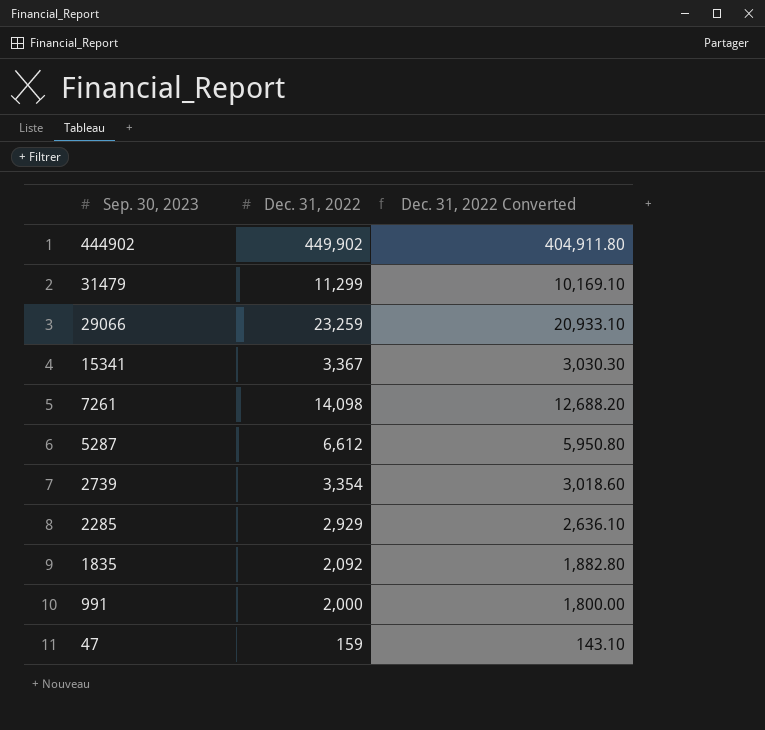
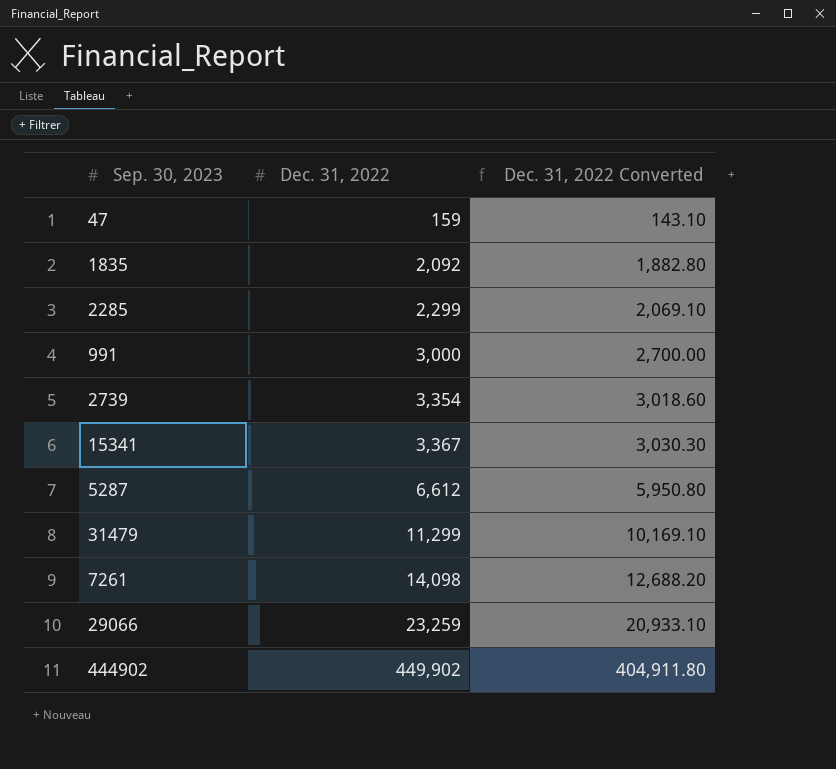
row order: Sep. 30, 2023 descending -> Dec. 31, 2022 ascending
2285 | Dec. 31, 2022: 2,929 -> 2,299
2285 | Dec. 31, 2022 Converted: 2,636.10 -> 2,069.10
991 | Dec. 31, 2022: 2,000 -> 3,000
991 | Dec. 31, 2022 Converted: 1,800.00 -> 2,700.00

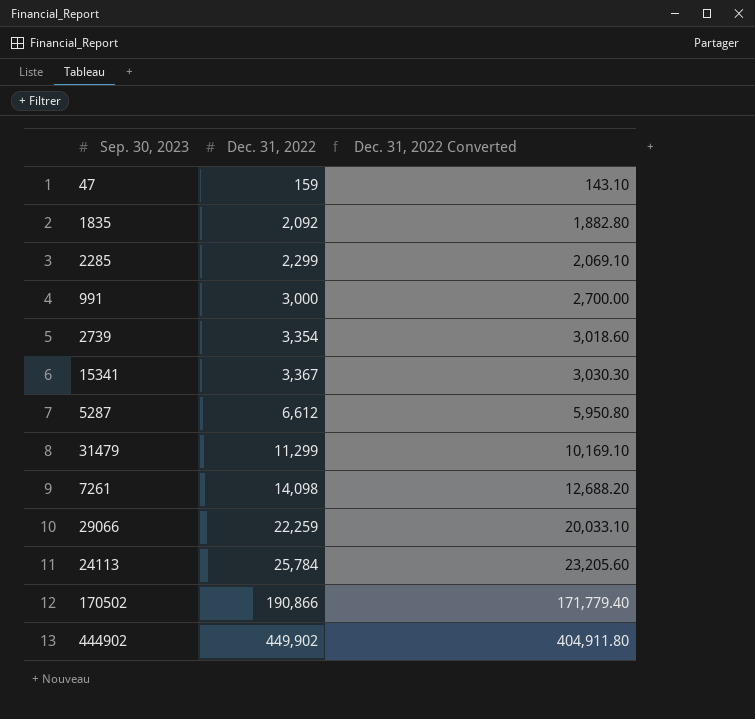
29066 | Dec. 31, 2022: 23,259 -> 22,259
29066 | Dec. 31, 2022 Converted: 20,933.10 -> 20,033.10
row 24113: none -> 25,784 | 23,205.60
row 170502: none -> 190,866 | 171,779.40

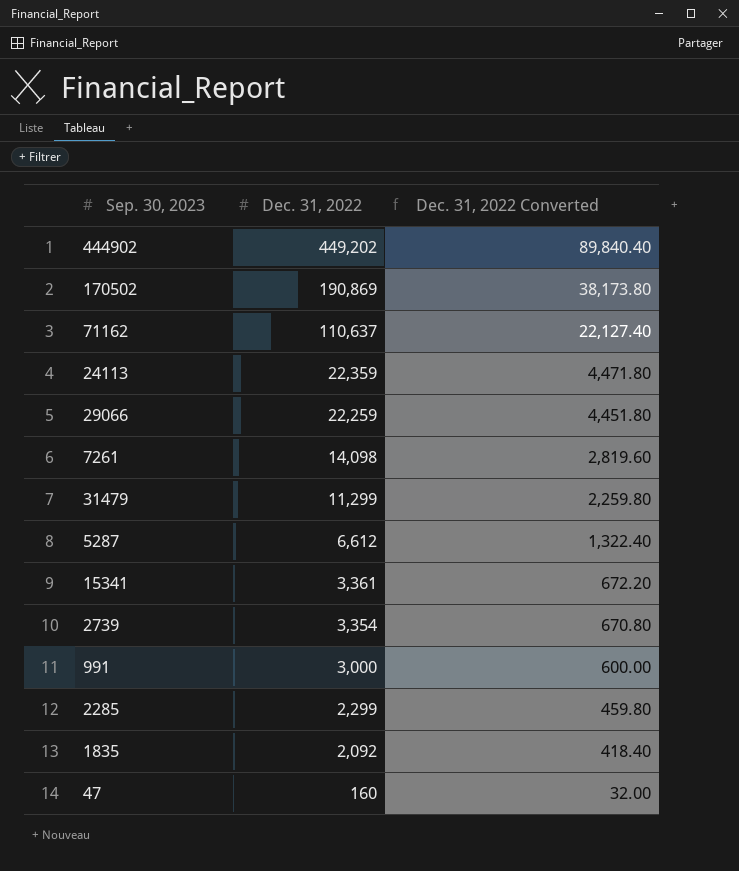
row order: Dec. 31, 2022 ascending -> Dec. 31, 2022 descending
column Dec. 31, 2022 Converted | formula: [Dec. 31, 2022] * 0.9 -> [Dec. 31, 2022] * 0.2
444902 | Dec. 31, 2022: 449,902 -> 449,202
170502 | Dec. 31, 2022: 190,866 -> 190,869
row 71162: none -> 110,637 | 22,127.40
24113 | Dec. 31, 2022: 25,784 -> 22,359
15341 | Dec. 31, 2022: 3,367 -> 3,361
47 | Dec. 31, 2022: 159 -> 160

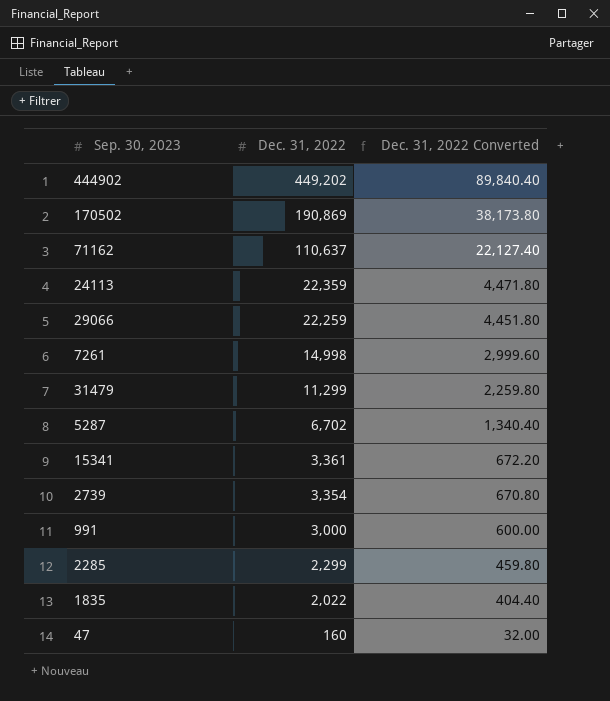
7261 | Dec. 31, 2022: 14,098 -> 14,998
7261 | Dec. 31, 2022 Converted: 2,819.60 -> 2,999.60
5287 | Dec. 31, 2022: 6,612 -> 6,702
5287 | Dec. 31, 2022 Converted: 1,322.40 -> 1,340.40
1835 | Dec. 31, 2022: 2,092 -> 2,022
1835 | Dec. 31, 2022 Converted: 418.40 -> 404.40

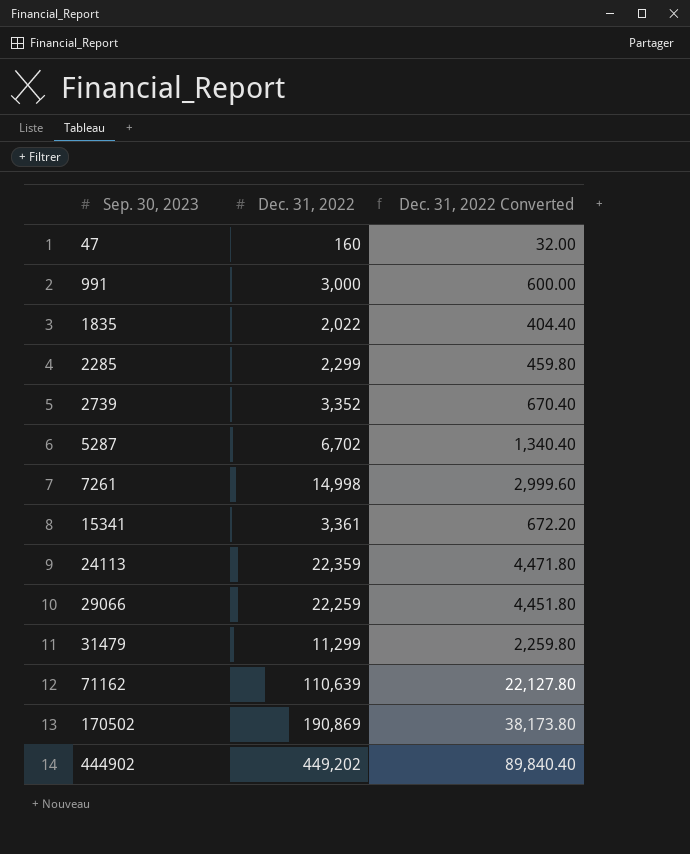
row order: Dec. 31, 2022 descending -> Sep. 30, 2023 ascending
2739 | Dec. 31, 2022: 3,354 -> 3,352
2739 | Dec. 31, 2022 Converted: 670.80 -> 670.40
71162 | Dec. 31, 2022: 110,637 -> 110,639
71162 | Dec. 31, 2022 Converted: 22,127.40 -> 22,127.80

